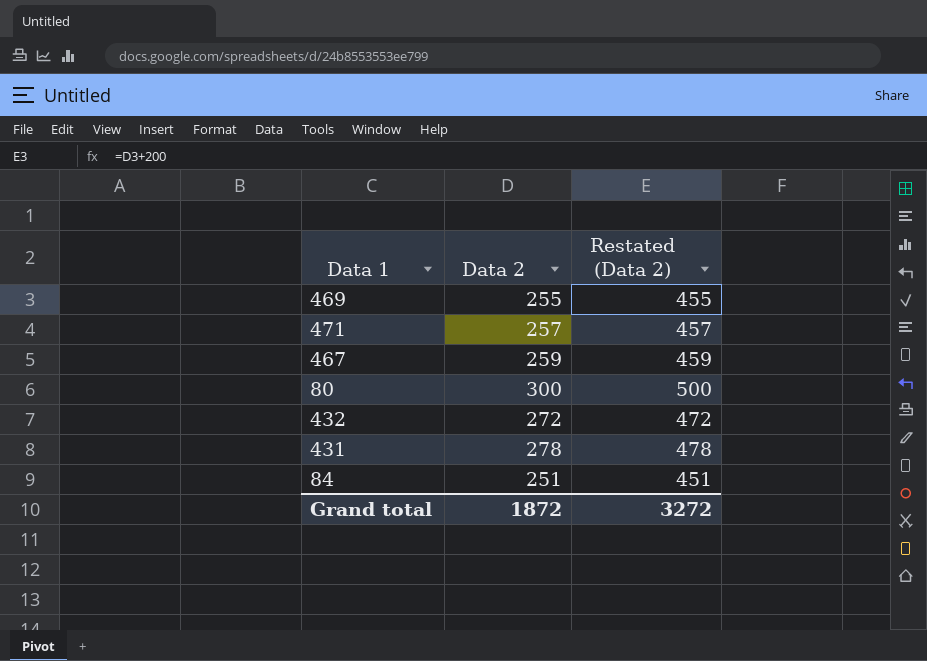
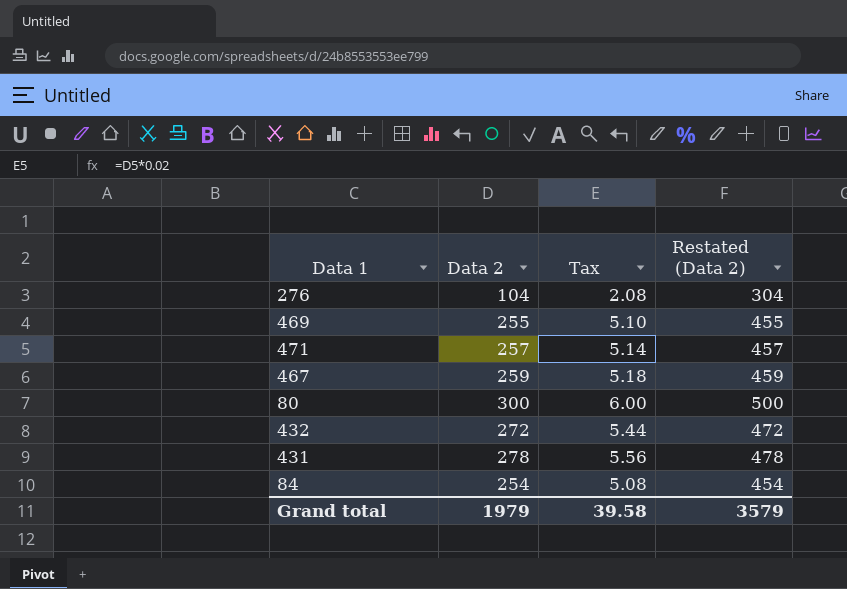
column Tax | formula: none -> [Data 2] * 0.02
row 276: none -> 104 | 2.08 | 304
84 | Data 2: 251 -> 254
84 | Restated (Data 2): 451 -> 454
Grand total | Data 2: 1872 -> 1979
Grand total | Restated (Data 2): 3272 -> 3579

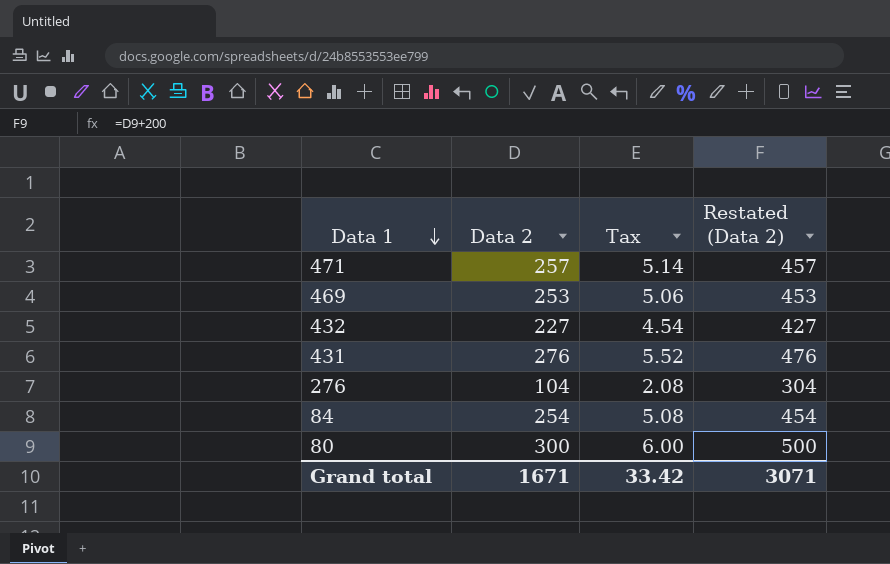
row order: none -> Data 1 descending
row 467: 259 | 5.18 | 459 -> none
469 | Data 2: 255 -> 253
469 | Tax: 5.10 -> 5.06
469 | Restated (Data 2): 455 -> 453
432 | Data 2: 272 -> 227
432 | Tax: 5.44 -> 4.54
432 | Restated (Data 2): 472 -> 427
431 | Data 2: 278 -> 276
431 | Tax: 5.56 -> 5.52
431 | Restated (Data 2): 478 -> 476
Grand total | Data 2: 1979 -> 1671
Grand total | Tax: 39.58 -> 33.42
Grand total | Restated (Data 2): 3579 -> 3071

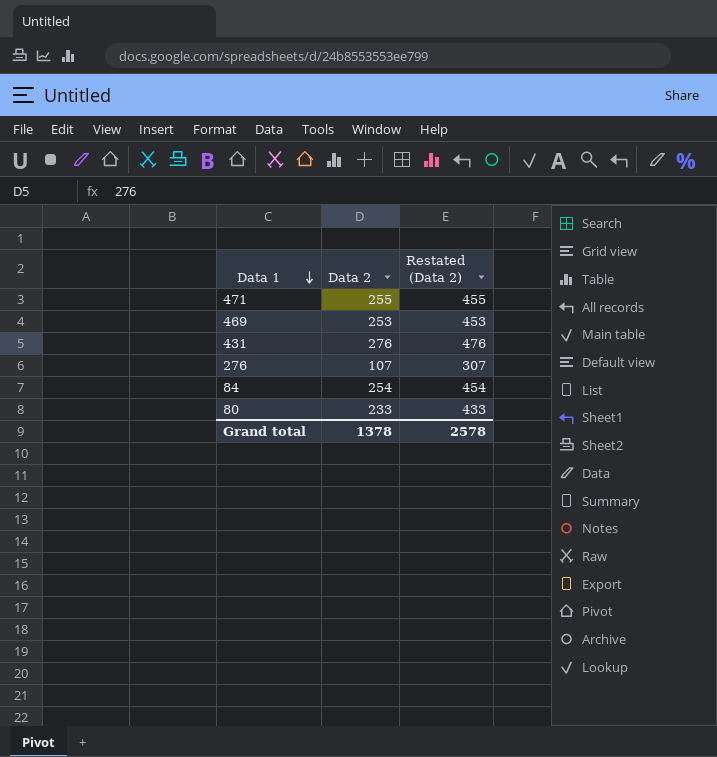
column Tax | formula: [Data 2] * 0.02 -> none
row 432: 227 | 4.54 | 427 -> none
471 | Data 2: 257 -> 255
471 | Restated (Data 2): 457 -> 455
276 | Data 2: 104 -> 107
276 | Restated (Data 2): 304 -> 307
80 | Data 2: 300 -> 233
80 | Restated (Data 2): 500 -> 433
Grand total | Data 2: 1671 -> 1378
Grand total | Restated (Data 2): 3071 -> 2578

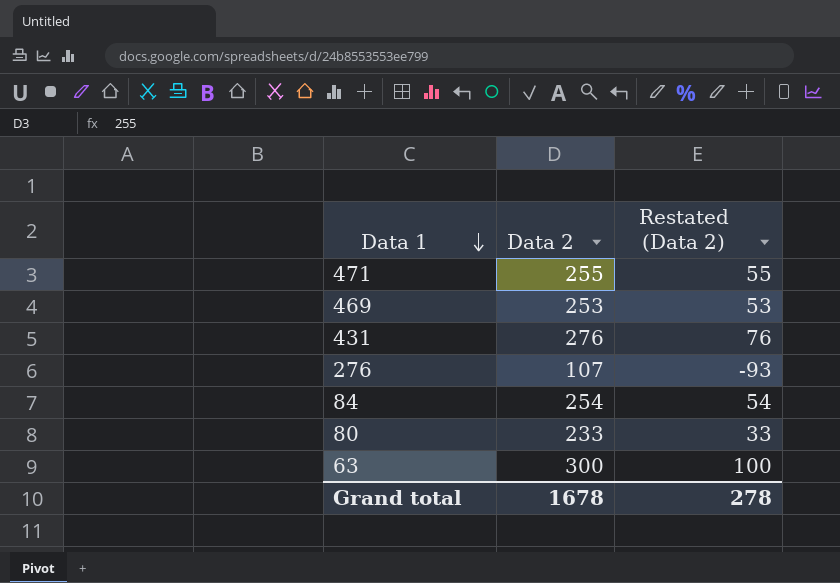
column Restated (Data 2) | formula: [Data 2] + 200 -> [Data 2] - 200
row 63: none -> 300 | 100
Grand total | Data 2: 1378 -> 1678
Grand total | Restated (Data 2): 2578 -> 278

